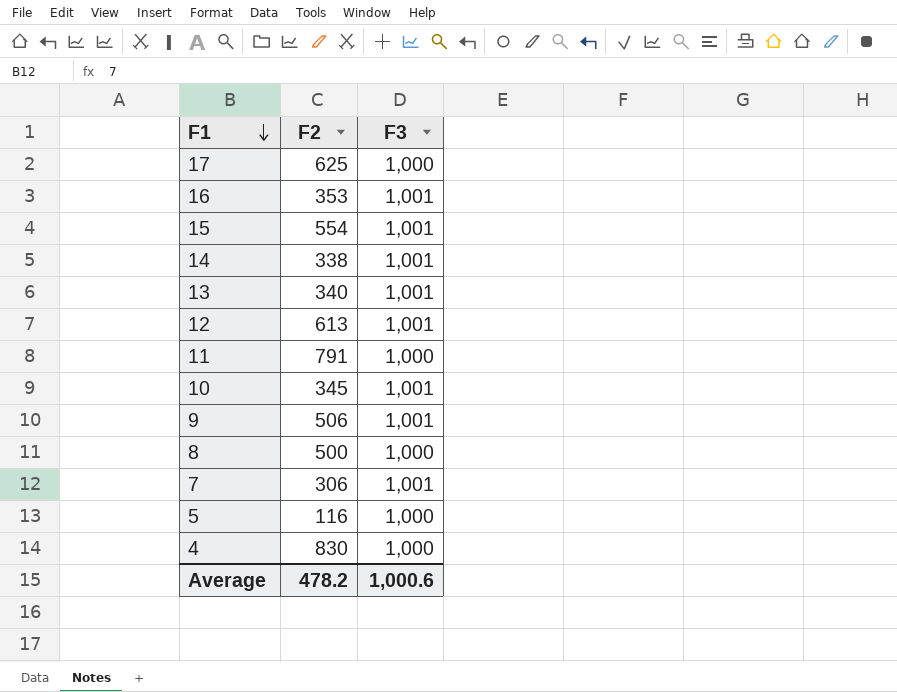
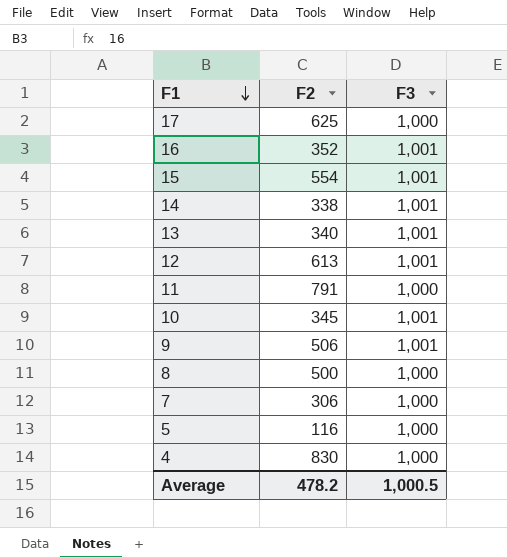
16 | F2: 353 -> 352
7 | F3: 1,001 -> 1,000
Average | F3: 1,000.6 -> 1,000.5

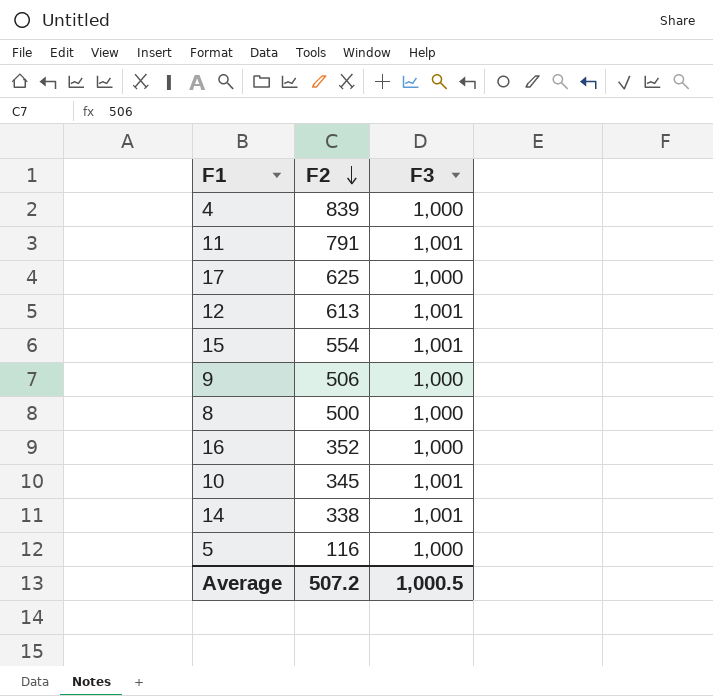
row order: F1 descending -> F2 descending
row 13: 340 | 1,001 -> none
row 7: 306 | 1,000 -> none
4 | F2: 830 -> 839
11 | F3: 1,000 -> 1,001
9 | F3: 1,001 -> 1,000
16 | F3: 1,001 -> 1,000
Average | F2: 478.2 -> 507.2

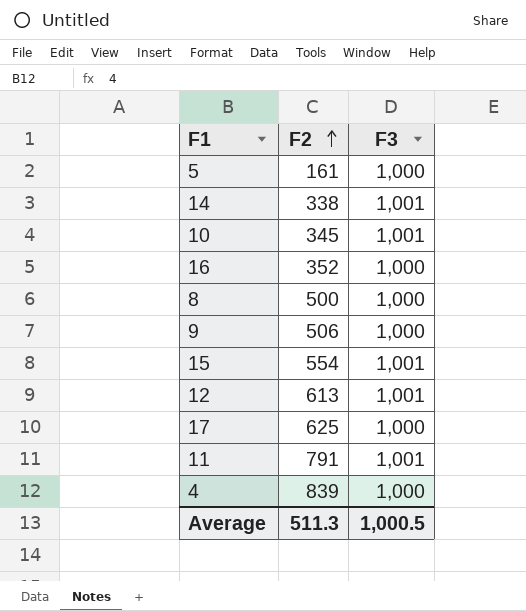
row order: F2 descending -> F2 ascending
5 | F2: 116 -> 161
Average | F2: 507.2 -> 511.3

